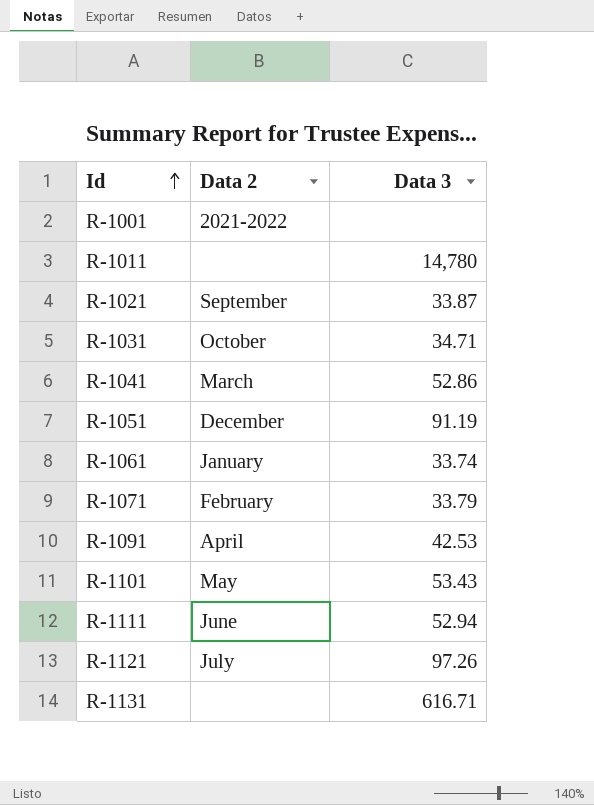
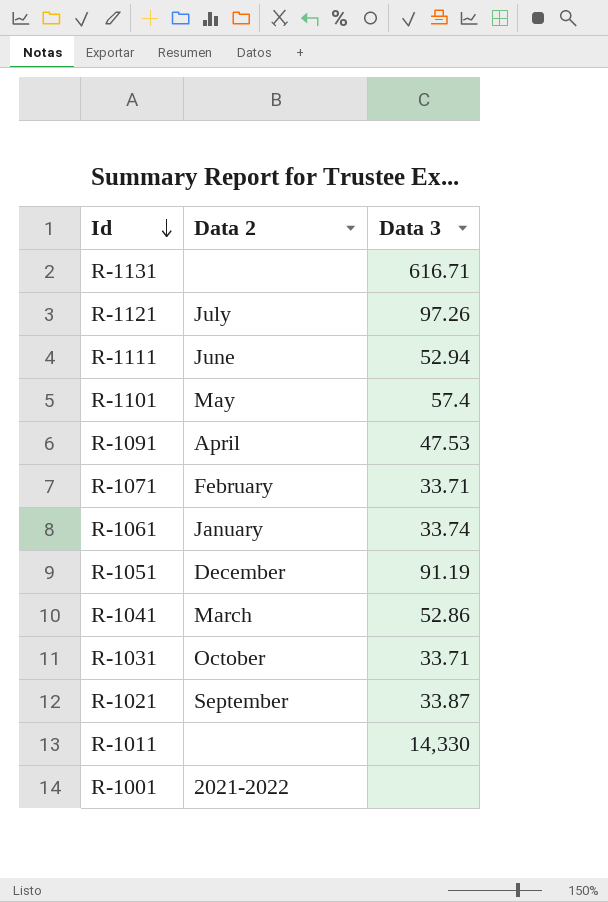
row order: Id ascending -> Id descending
R-1101 | Data 3: 53.43 -> 57.4
R-1091 | Data 3: 42.53 -> 47.53
R-1071 | Data 3: 33.79 -> 33.71
R-1031 | Data 3: 34.71 -> 33.71
R-1011 | Data 3: 14,780 -> 14,330

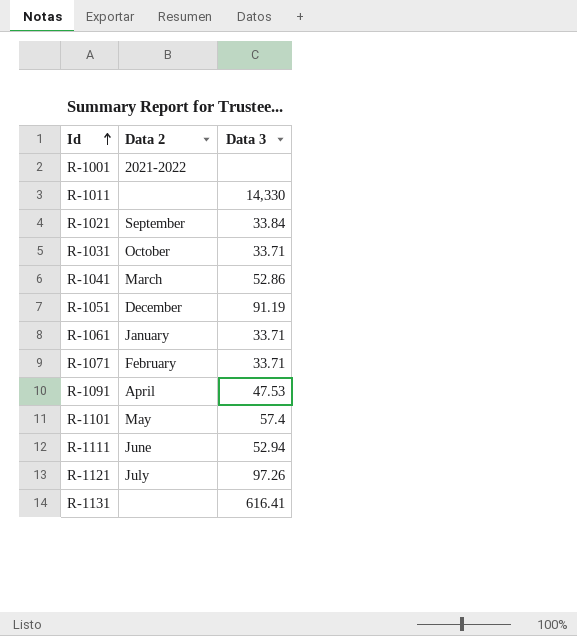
row order: Id descending -> Id ascending
R-1021 | Data 3: 33.87 -> 33.84
R-1061 | Data 3: 33.74 -> 33.71
R-1131 | Data 3: 616.71 -> 616.41

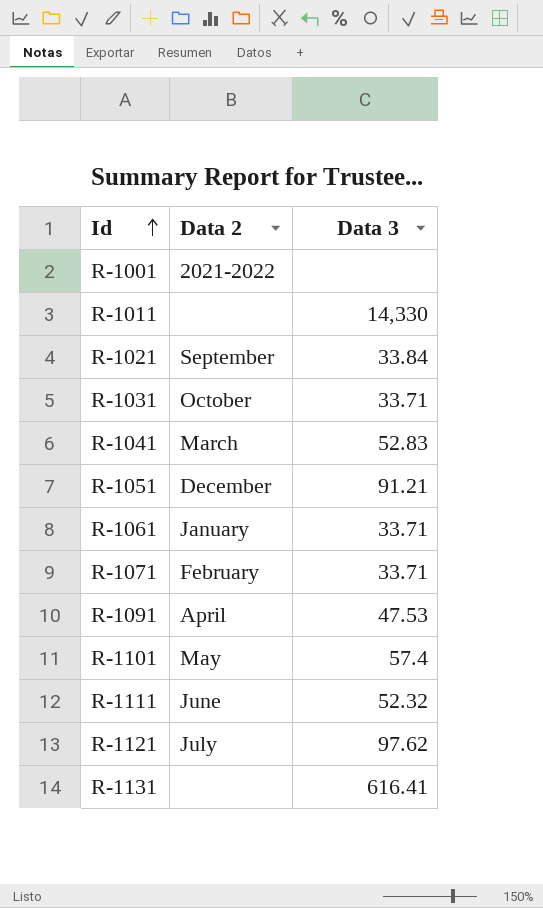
R-1041 | Data 3: 52.86 -> 52.83
R-1051 | Data 3: 91.19 -> 91.21
R-1111 | Data 3: 52.94 -> 52.32
R-1121 | Data 3: 97.26 -> 97.62

